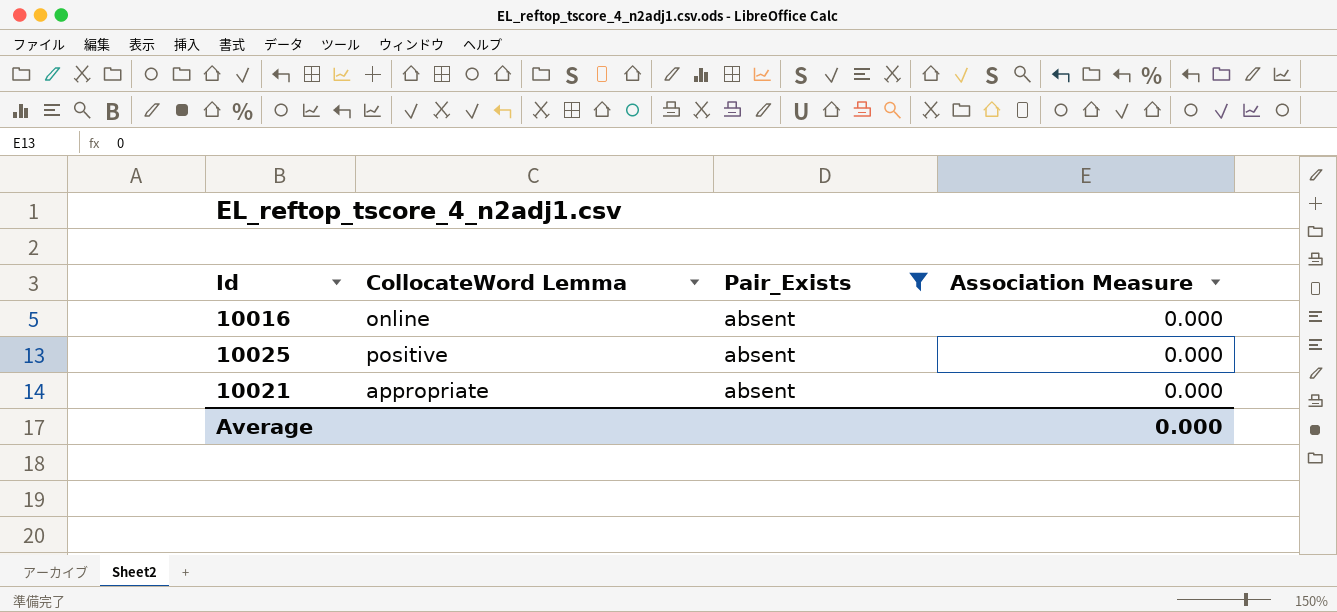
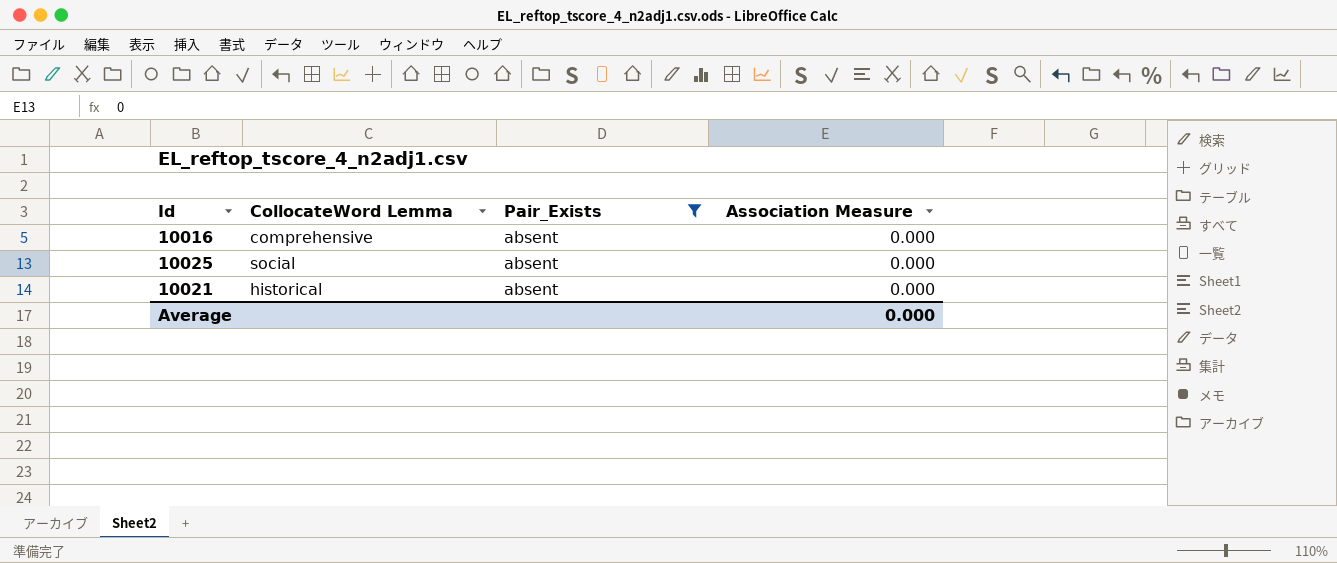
10016 | CollocateWord Lemma: online -> comprehensive
10025 | CollocateWord Lemma: positive -> social
10021 | CollocateWord Lemma: appropriate -> historical

